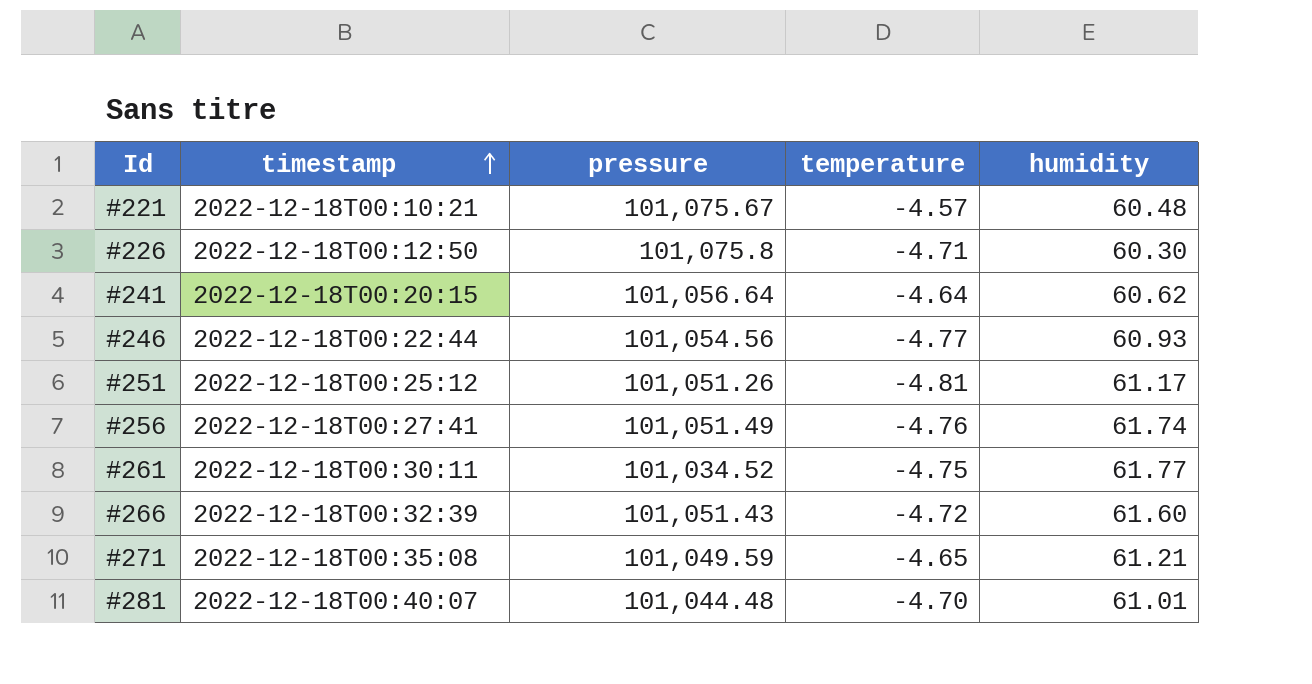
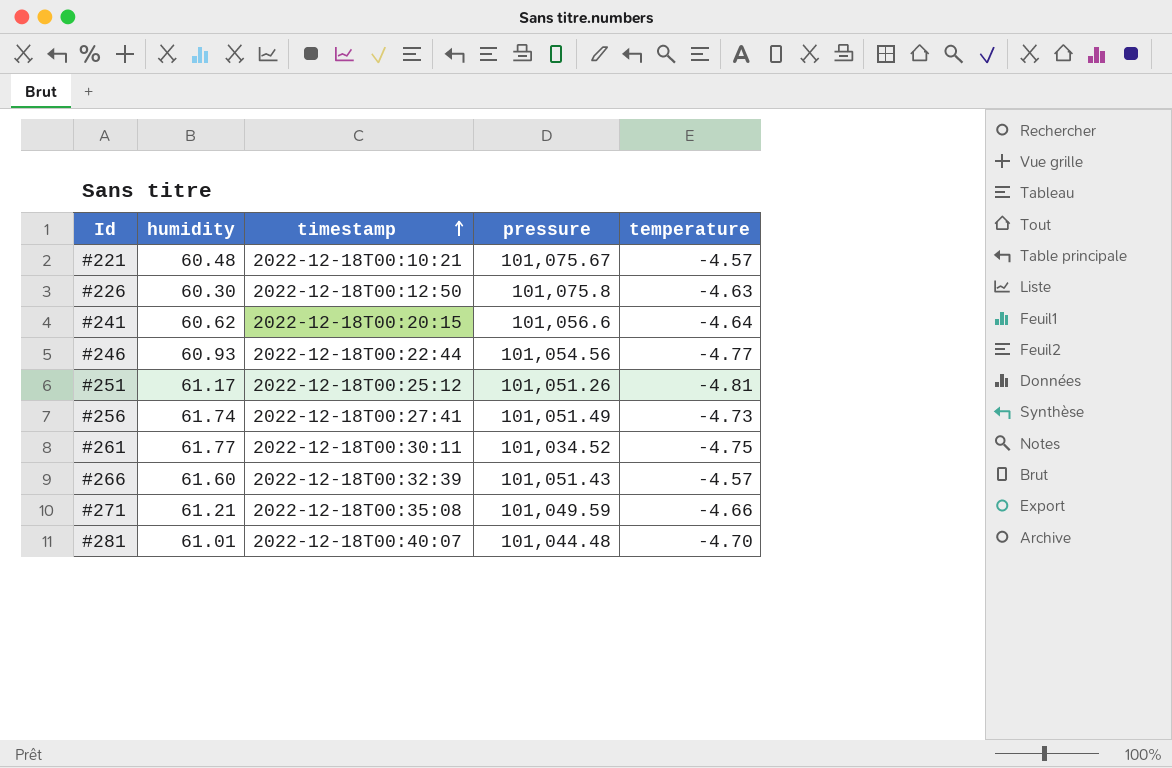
column humidity | position: 5 -> 2
#226 | temperature: -4.71 -> -4.63
#241 | pressure: 101,056.64 -> 101,056.6
#256 | temperature: -4.76 -> -4.73
#266 | temperature: -4.72 -> -4.57
#271 | temperature: -4.65 -> -4.66

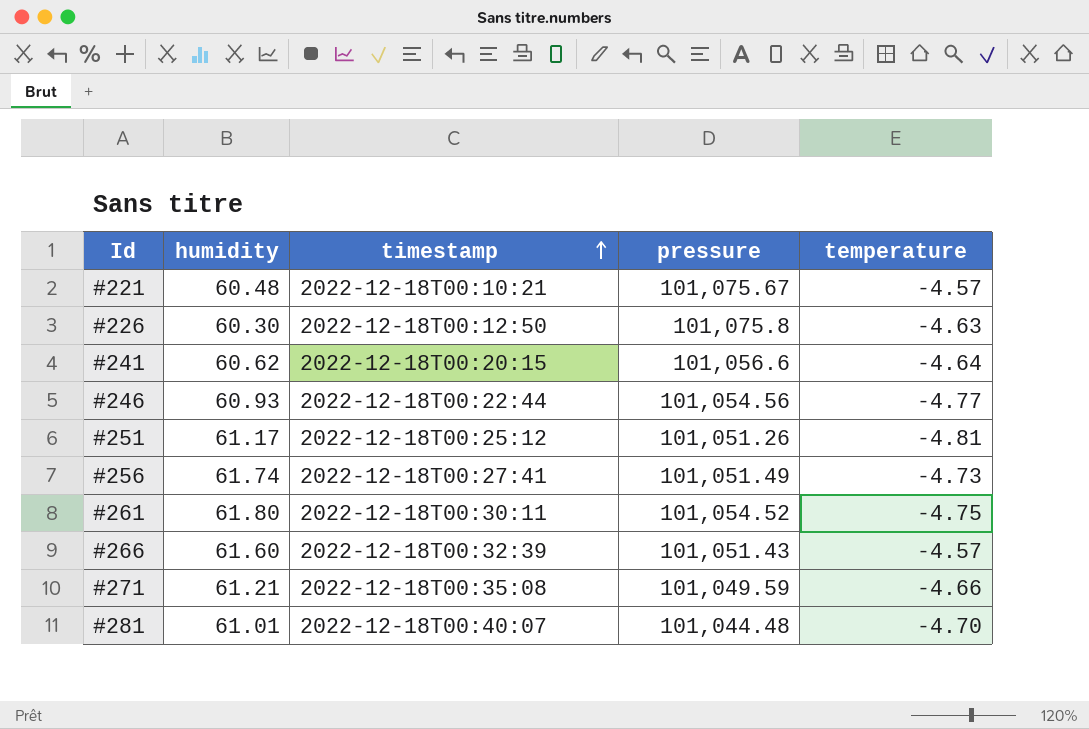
#261 | humidity: 61.77 -> 61.80
#261 | pressure: 101,034.52 -> 101,054.52

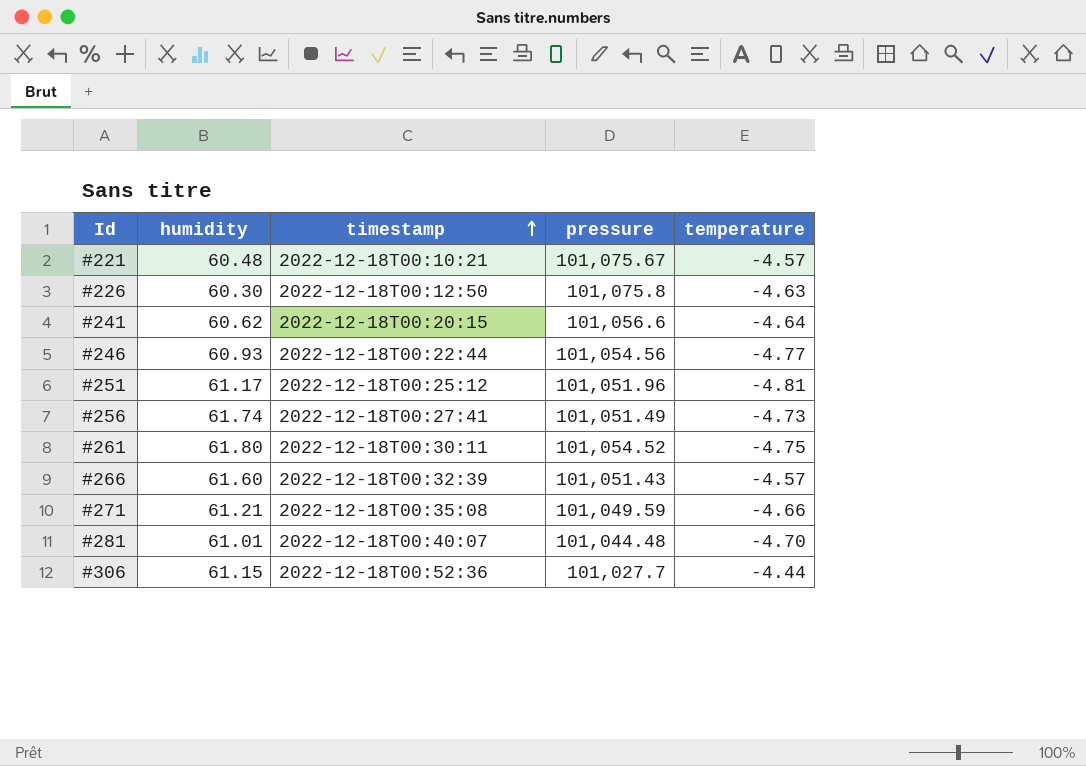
#251 | pressure: 101,051.26 -> 101,051.96
row #306: none -> 61.15 | 2022-12-18T00:52:36 | 101,027.7 | -4.44

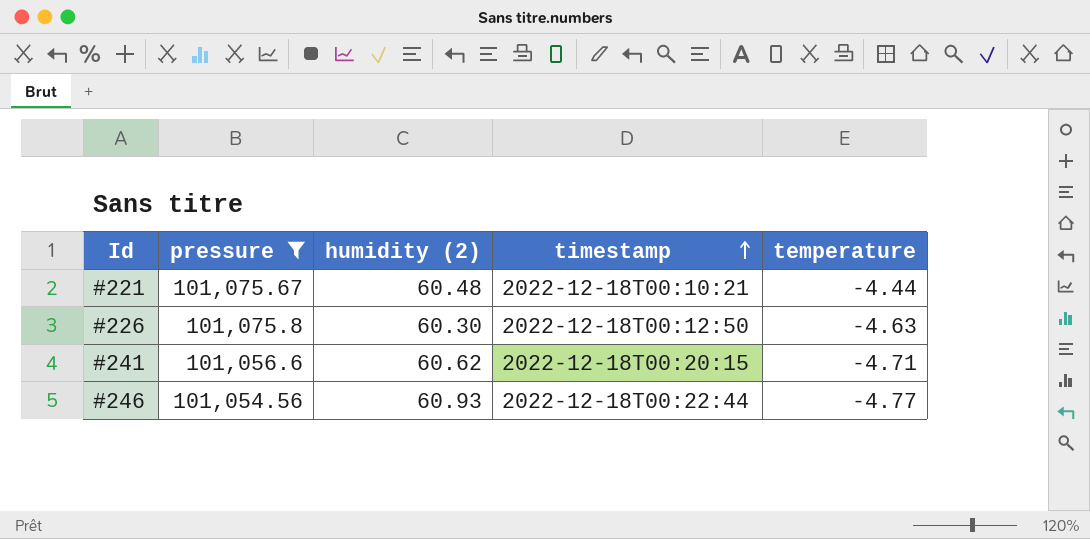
filter: none -> pressure >= 101,054.56
column pressure | position: 4 -> 2
column name: humidity -> humidity (2)
#221 | temperature: -4.57 -> -4.44
#241 | temperature: -4.64 -> -4.71

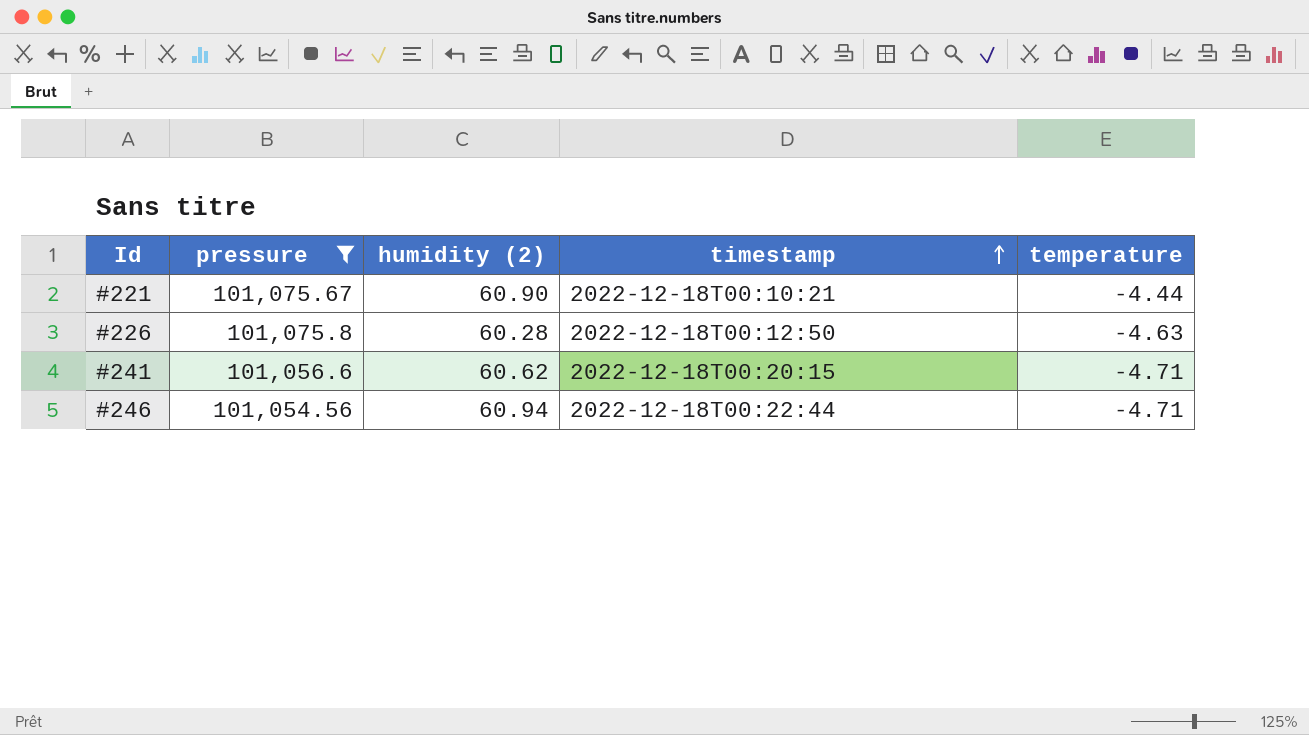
#221 | humidity (2): 60.48 -> 60.90
#226 | humidity (2): 60.30 -> 60.28
#246 | humidity (2): 60.93 -> 60.94
#246 | temperature: -4.77 -> -4.71

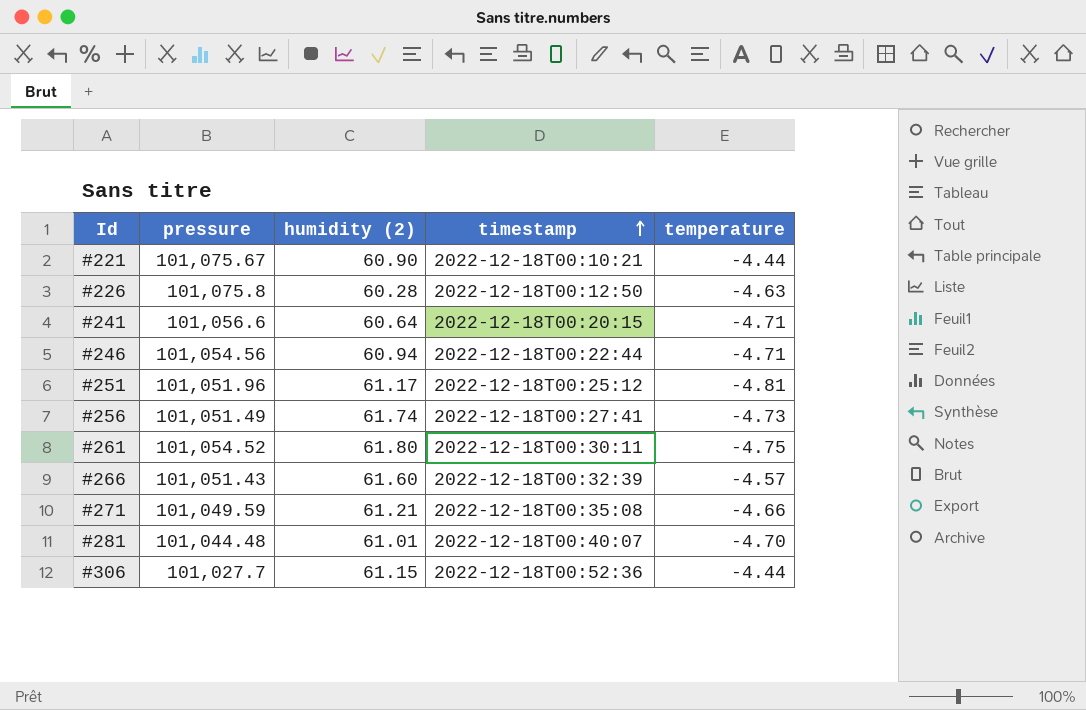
filter: pressure >= 101,054.56 -> none
#241 | humidity (2): 60.62 -> 60.64

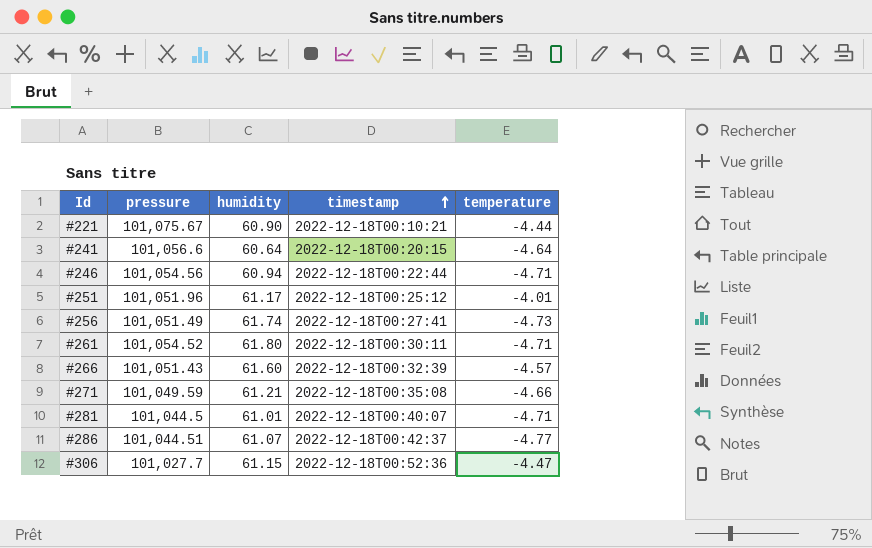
column name: humidity (2) -> humidity
row #226: 101,075.8 | 60.28 | 2022-12-18T00:12:50 | -4.63 -> none
#241 | temperature: -4.71 -> -4.64
#251 | temperature: -4.81 -> -4.01
#261 | temperature: -4.75 -> -4.71
#281 | pressure: 101,044.48 -> 101,044.5
#281 | temperature: -4.70 -> -4.71
row #286: none -> 101,044.51 | 61.07 | 2022-12-18T00:42:37 | -4.77
#306 | temperature: -4.44 -> -4.47

